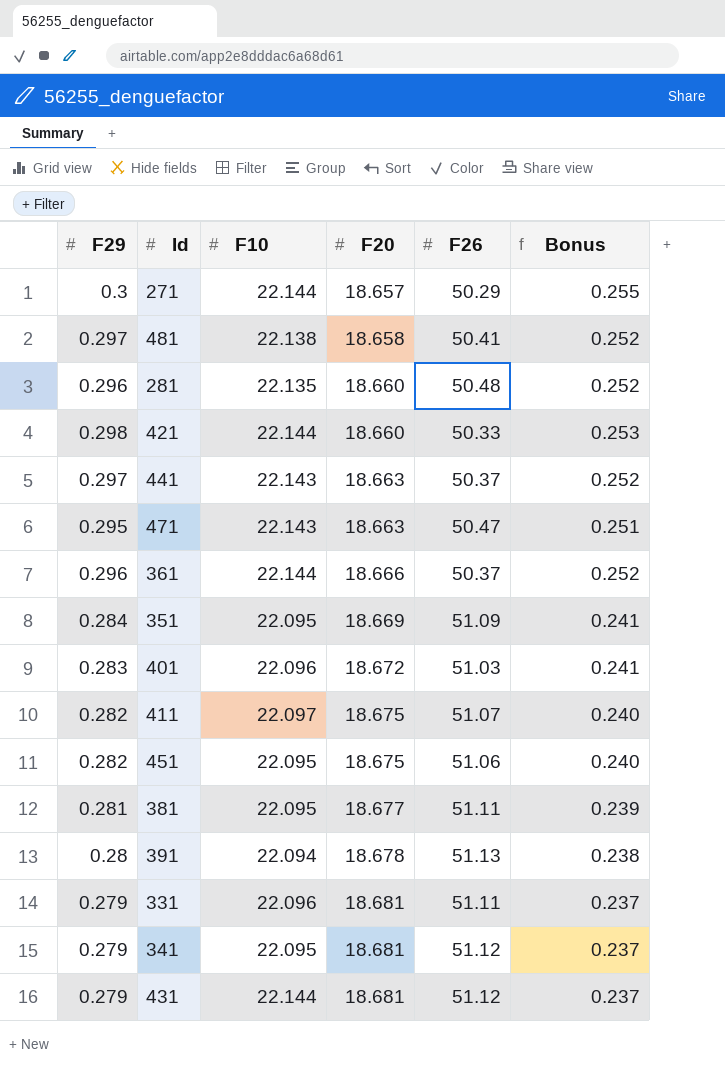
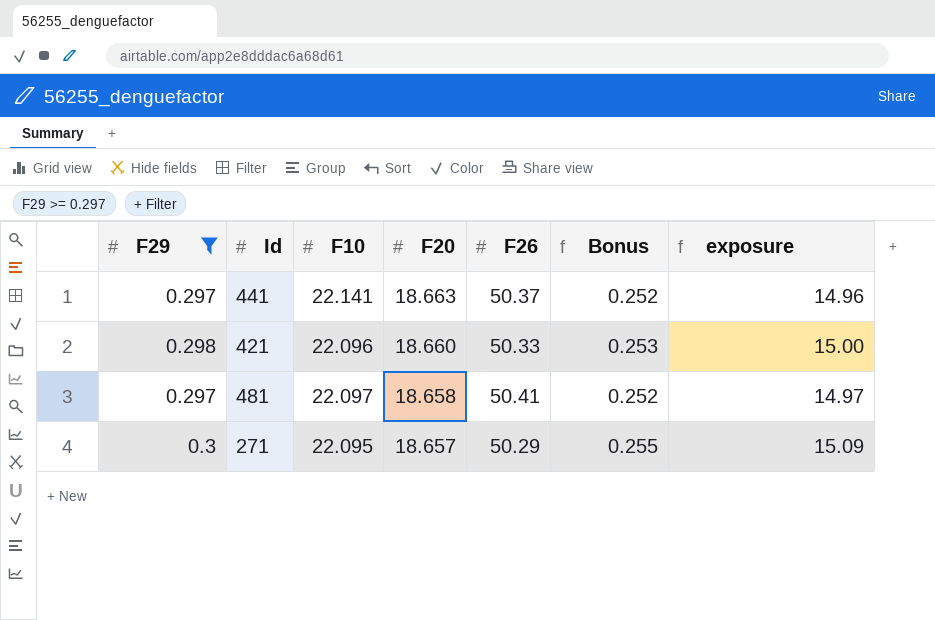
filter: none -> F29 >= 0.297
row order: F20 ascending -> F20 descending
column exposure | formula: none -> [F29] * [F26]
441 | F10: 22.143 -> 22.141
421 | F10: 22.144 -> 22.096
481 | F10: 22.138 -> 22.097
271 | F10: 22.144 -> 22.095

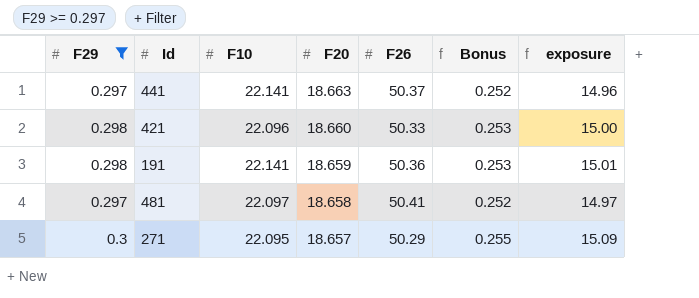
row 191: none -> 0.298 | 22.141 | 18.659 | 50.36 | 0.253 | 15.01

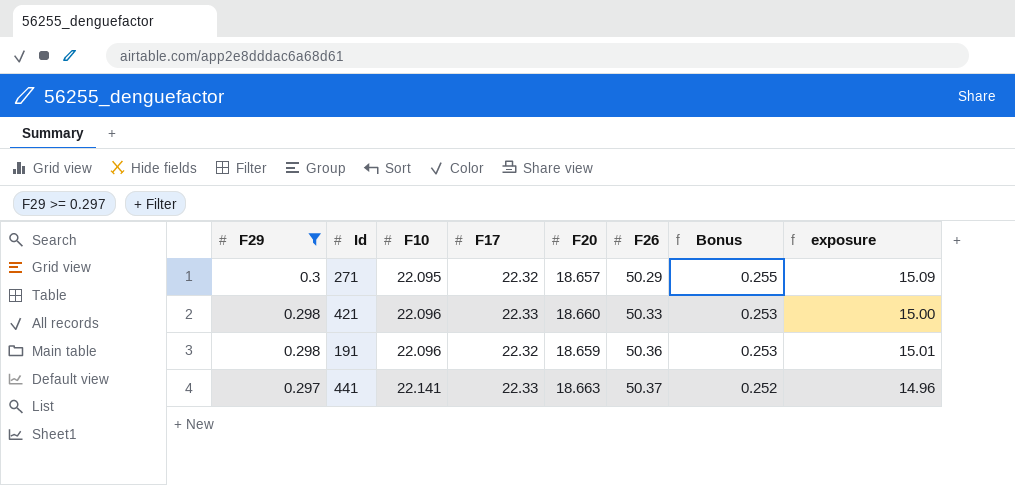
row order: F20 descending -> F29 descending
column F17 | position: none -> 4
row 481: 0.297 | 22.097 | 18.658 | 50.41 | 0.252 | 14.97 -> none
191 | F10: 22.141 -> 22.096

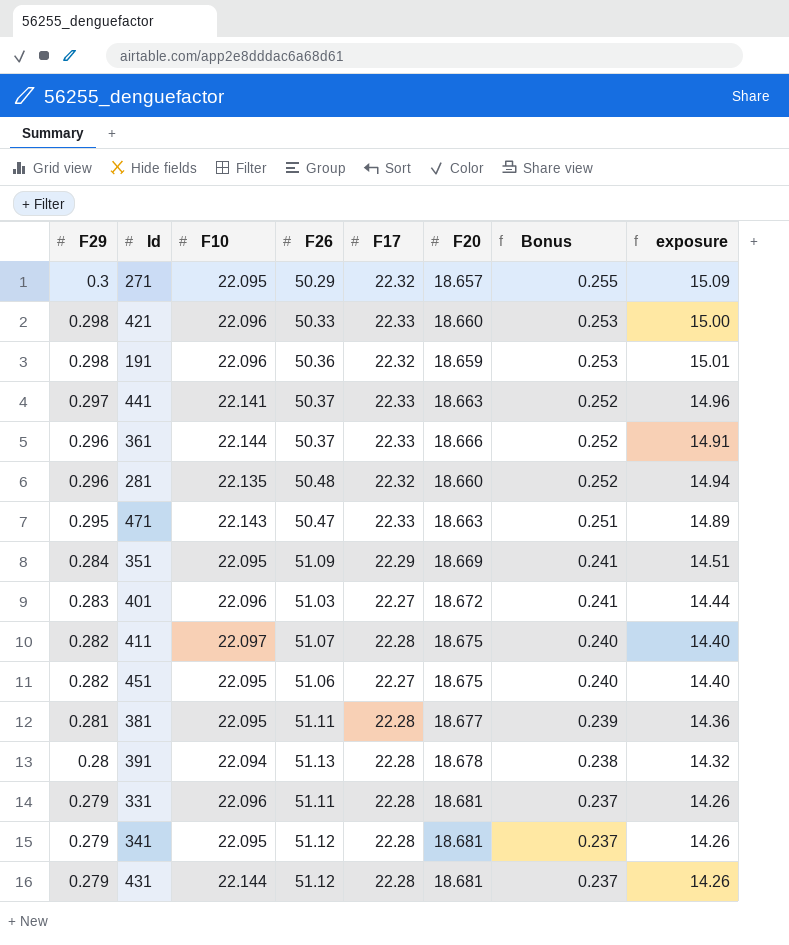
filter: F29 >= 0.297 -> none
column F26 | position: 6 -> 4

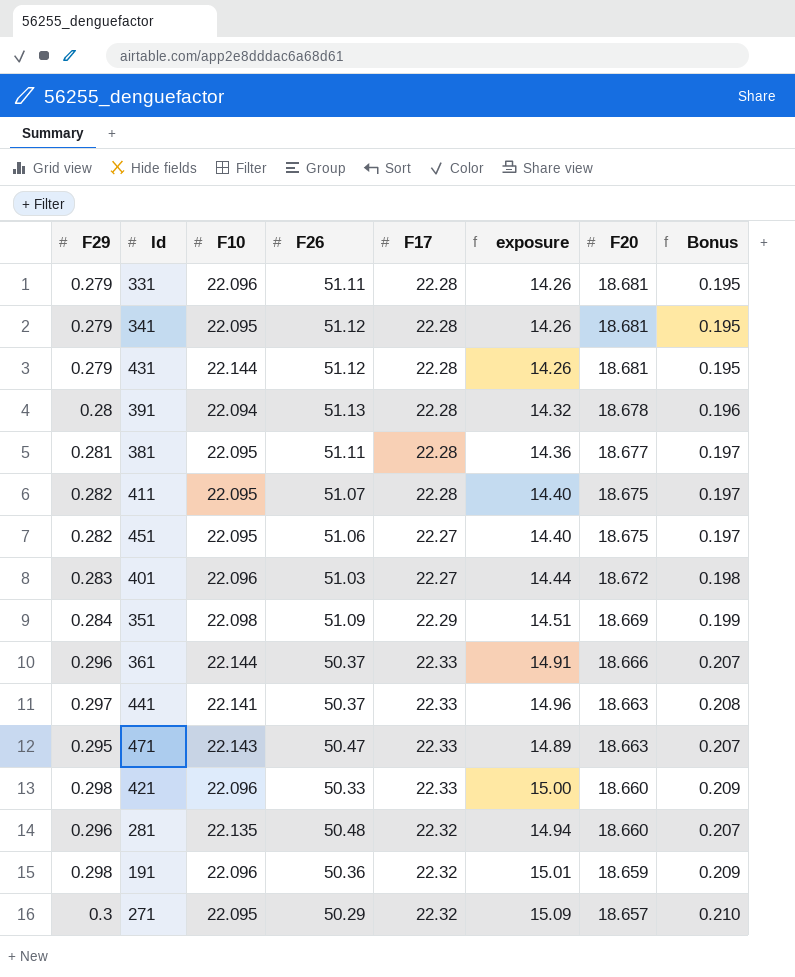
row order: F29 descending -> F20 descending
column exposure | position: 8 -> 6
column Bonus | formula: [F29] * 0.85 -> [F29] * 0.7
411 | F10: 22.097 -> 22.095
351 | F10: 22.095 -> 22.098

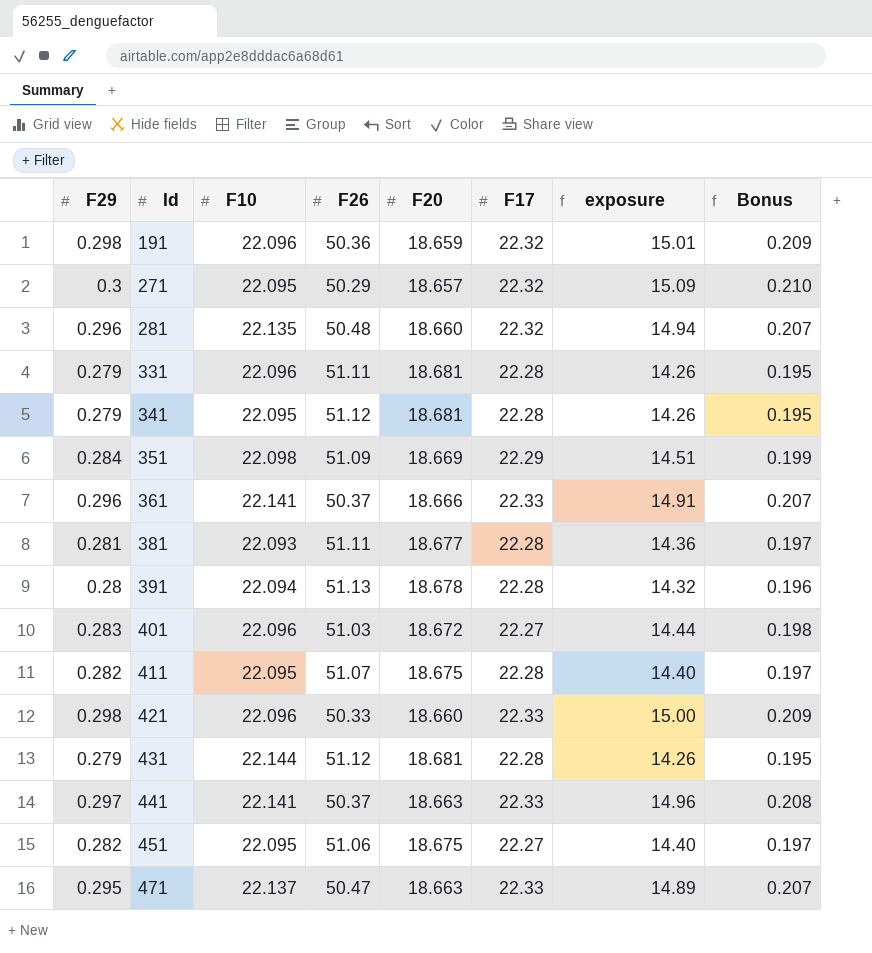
row order: F20 descending -> Id ascending
column F20 | position: 7 -> 5
361 | F10: 22.144 -> 22.141
381 | F10: 22.095 -> 22.093
471 | F10: 22.143 -> 22.137

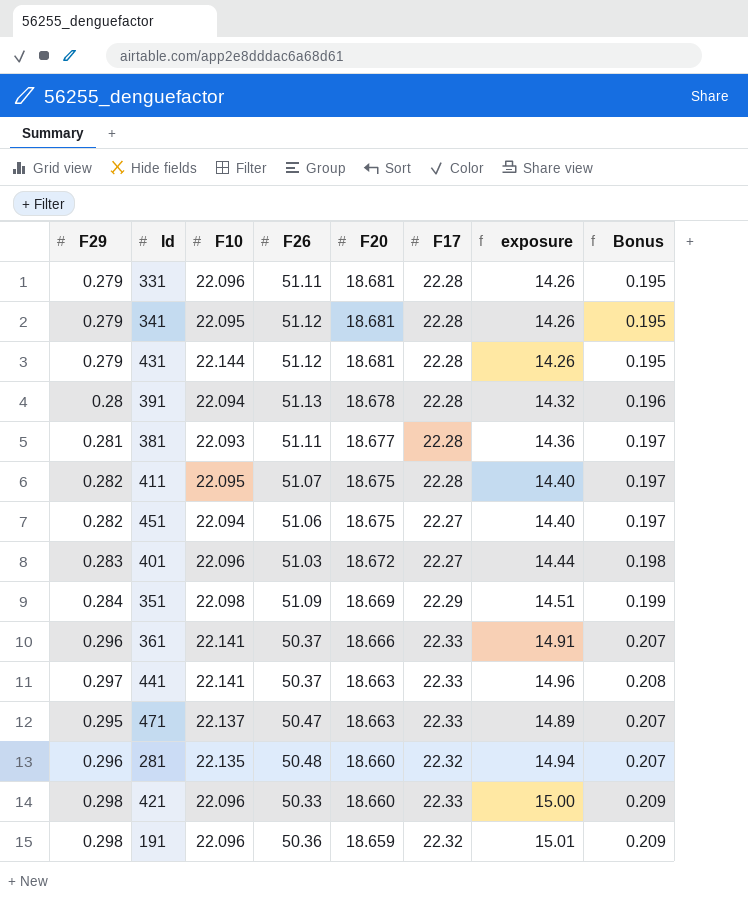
row order: Id ascending -> F20 descending
row 271: 0.3 | 22.095 | 50.29 | 18.657 | 22.32 | 15.09 | 0.210 -> none
451 | F10: 22.095 -> 22.094

